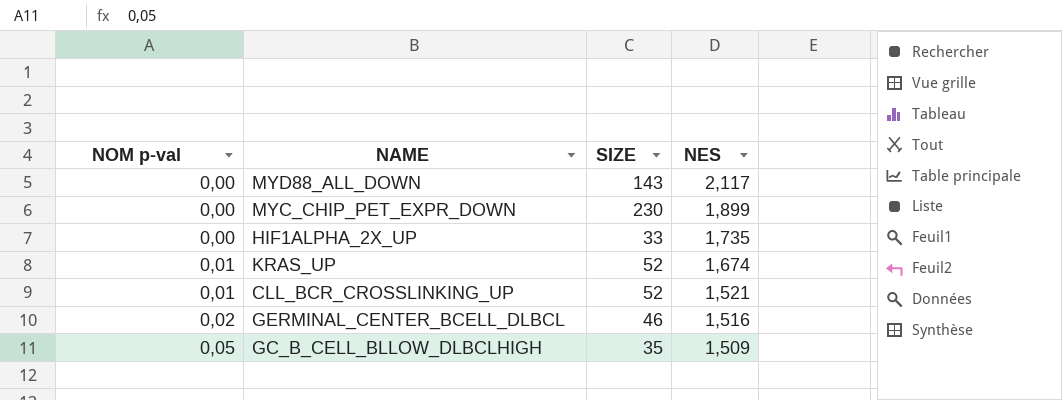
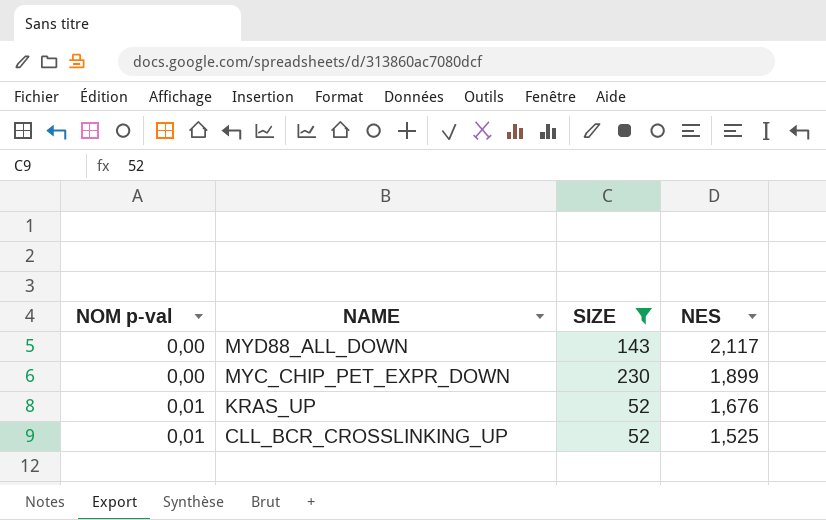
filter: none -> SIZE >= 52
KRAS_UP | NES: 1,674 -> 1,676
CLL_BCR_CROSSLINKING_UP | NES: 1,521 -> 1,525

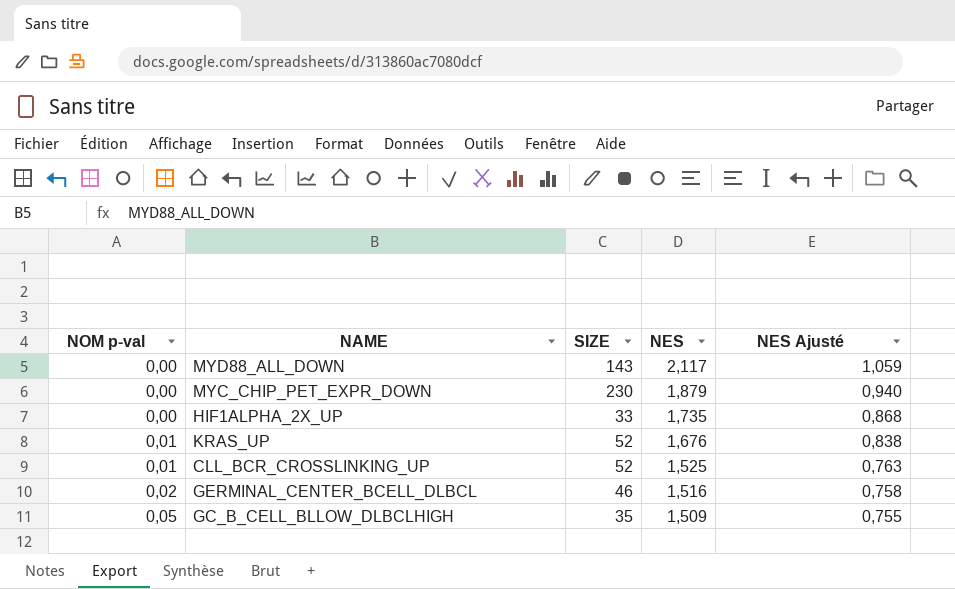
filter: SIZE >= 52 -> none
column NES Ajusté | formula: none -> [NES] * 0,5
MYC_CHIP_PET_EXPR_DOWN | NES: 1,899 -> 1,879

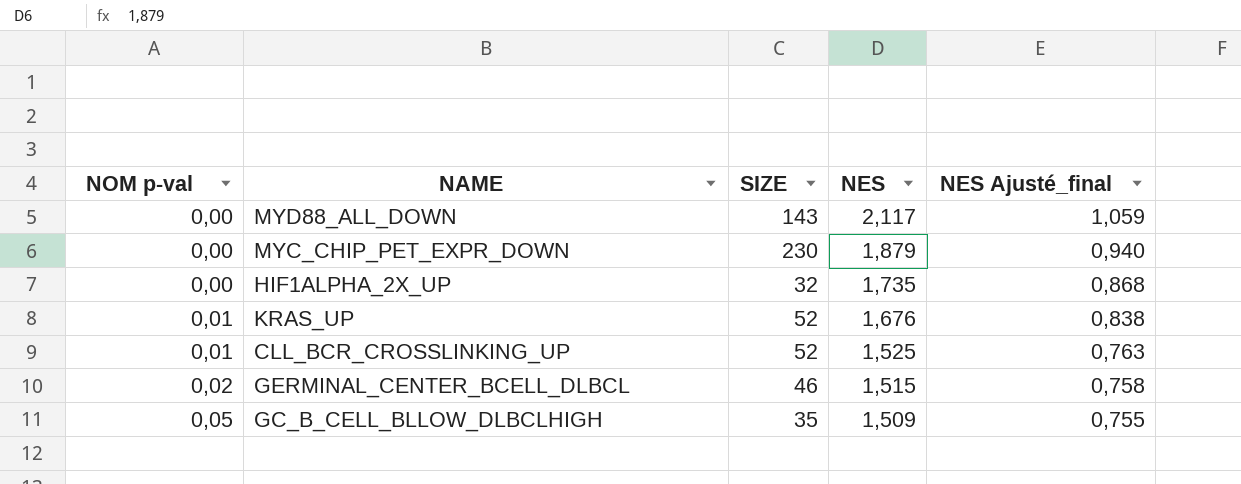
column name: NES Ajusté -> NES Ajusté_final
HIF1ALPHA_2X_UP | SIZE: 33 -> 32
GERMINAL_CENTER_BCELL_DLBCL | NES: 1,516 -> 1,515

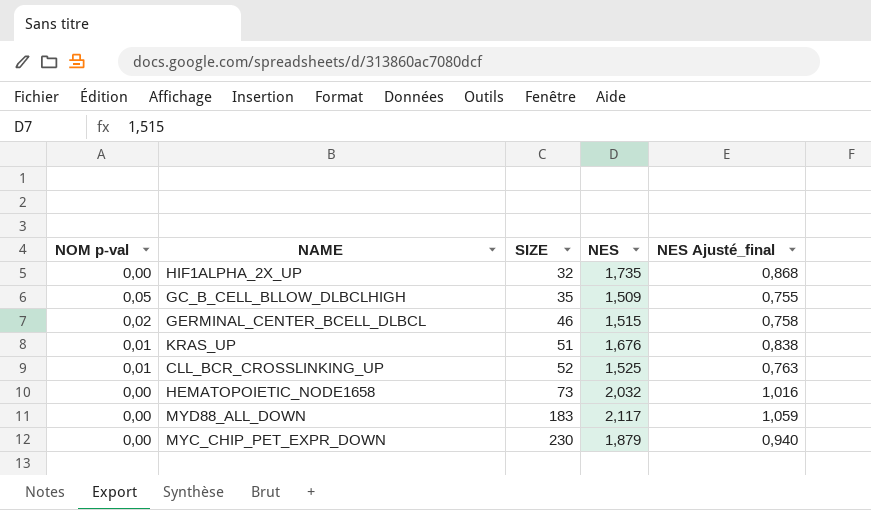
row order: NOM p-val ascending -> SIZE ascending
KRAS_UP | SIZE: 52 -> 51
row HEMATOPOIETIC_NODE1658: none -> 0,00 | 73 | 2,032 | 1,016
MYD88_ALL_DOWN | SIZE: 143 -> 183

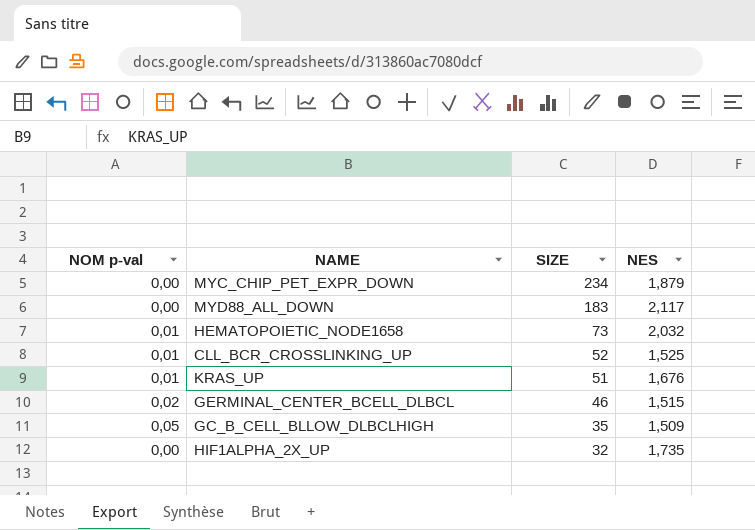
row order: SIZE ascending -> SIZE descending
column NES Ajusté_final | formula: [NES] * 0,5 -> none
MYC_CHIP_PET_EXPR_DOWN | SIZE: 230 -> 234
HEMATOPOIETIC_NODE1658 | NOM p-val: 0,00 -> 0,01

